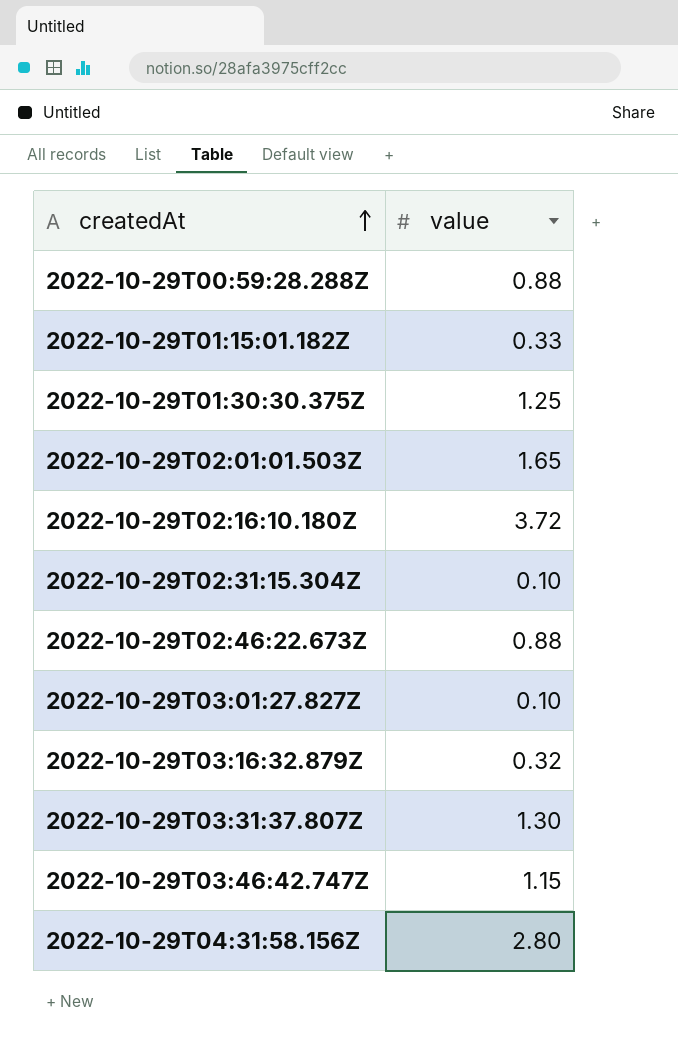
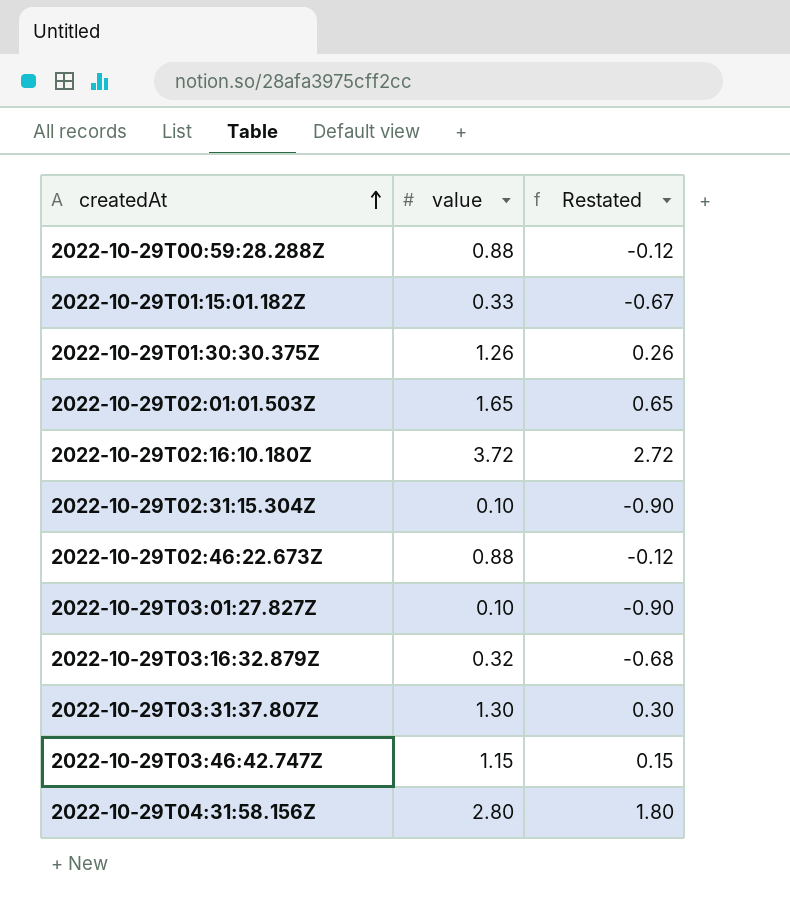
column Restated | formula: none -> [value] - 1
2022-10-29T01:30:30.375Z | value: 1.25 -> 1.26

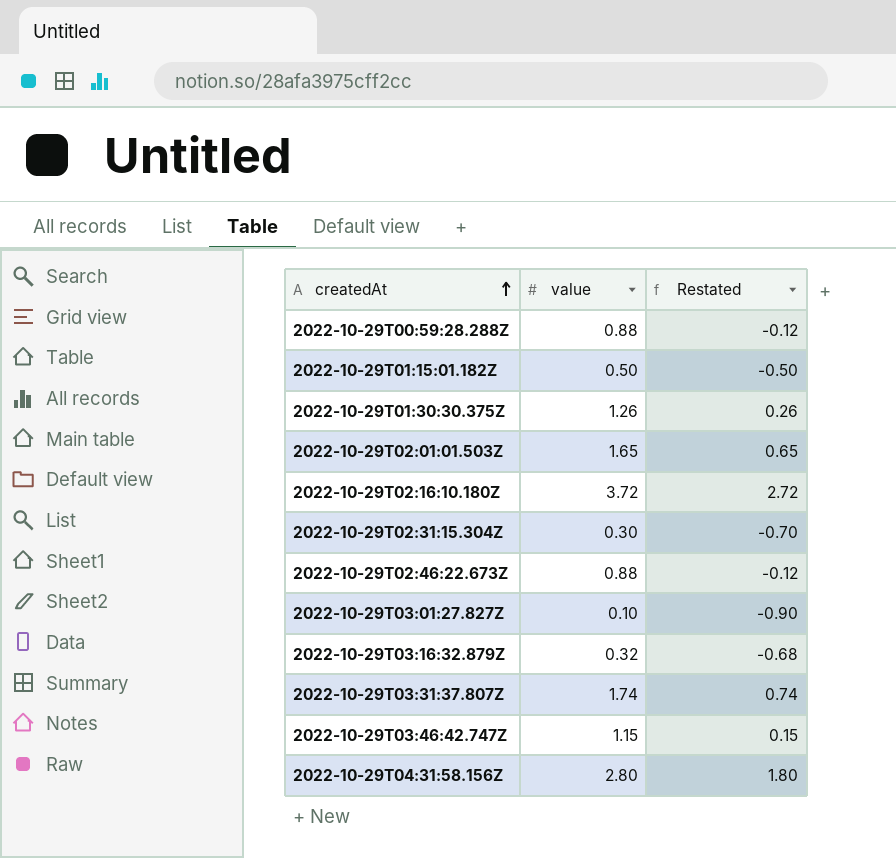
2022-10-29T01:15:01.182Z | value: 0.33 -> 0.50
2022-10-29T01:15:01.182Z | Restated: -0.67 -> -0.50
2022-10-29T02:31:15.304Z | value: 0.10 -> 0.30
2022-10-29T02:31:15.304Z | Restated: -0.90 -> -0.70
2022-10-29T03:31:37.807Z | value: 1.30 -> 1.74
2022-10-29T03:31:37.807Z | Restated: 0.30 -> 0.74

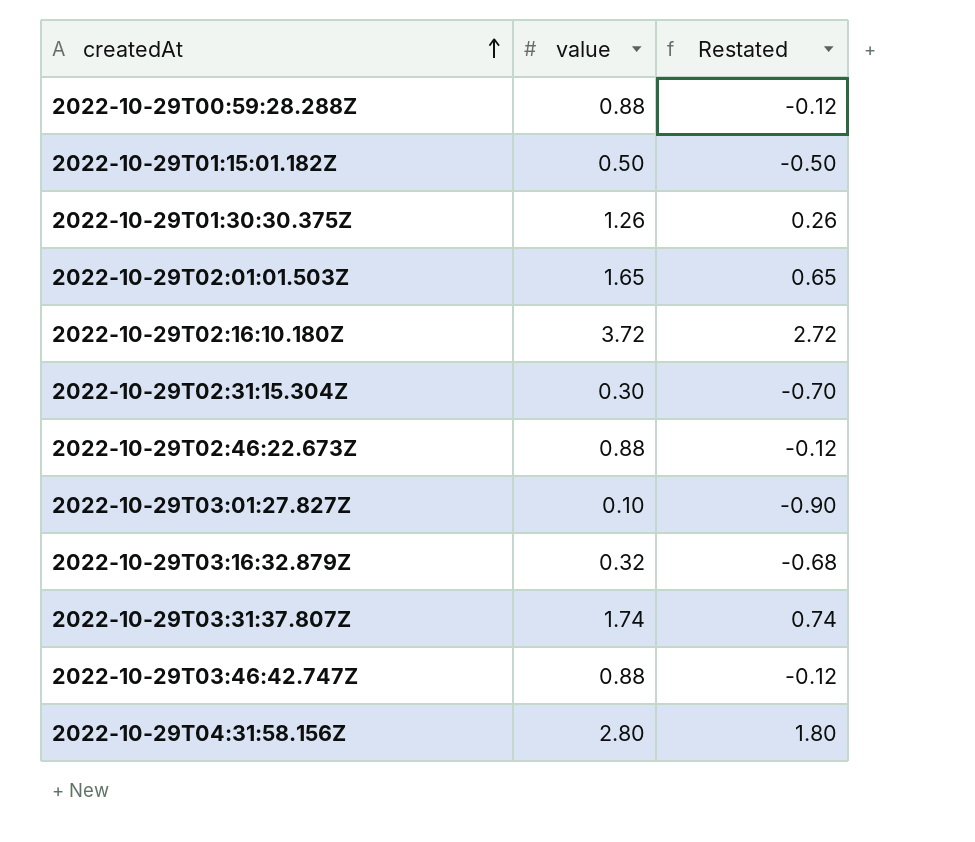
2022-10-29T03:46:42.747Z | value: 1.15 -> 0.88
2022-10-29T03:46:42.747Z | Restated: 0.15 -> -0.12

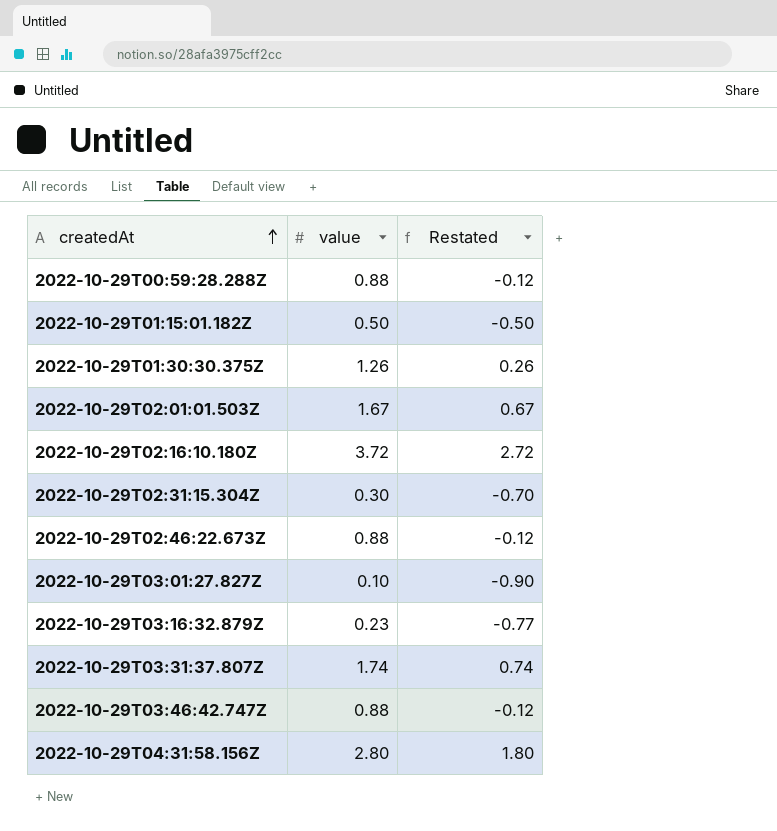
2022-10-29T02:01:01.503Z | value: 1.65 -> 1.67
2022-10-29T02:01:01.503Z | Restated: 0.65 -> 0.67
2022-10-29T03:16:32.879Z | value: 0.32 -> 0.23
2022-10-29T03:16:32.879Z | Restated: -0.68 -> -0.77

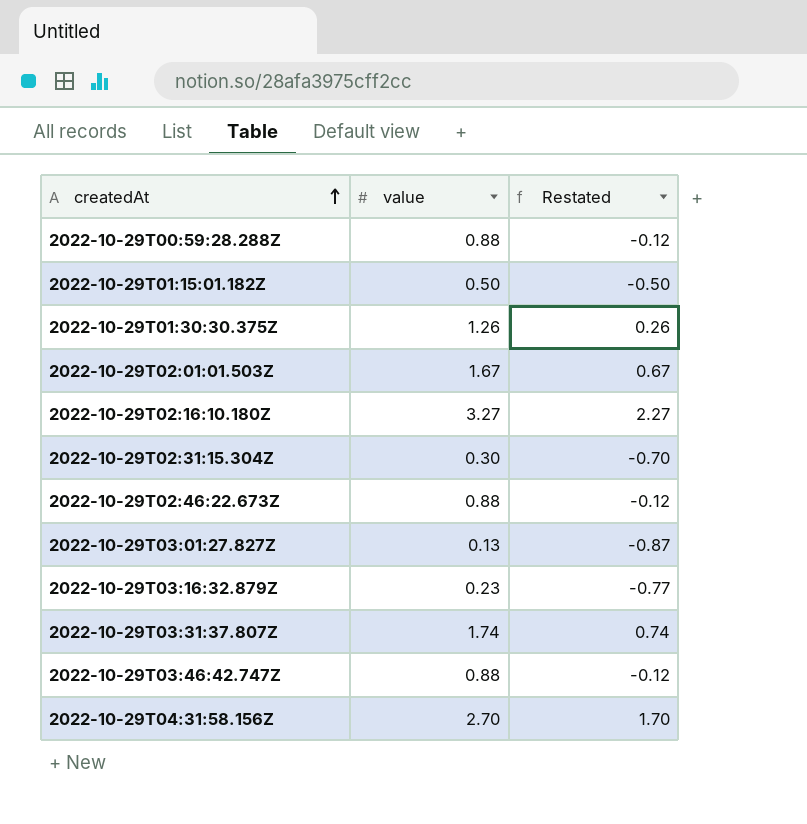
2022-10-29T02:16:10.180Z | value: 3.72 -> 3.27
2022-10-29T02:16:10.180Z | Restated: 2.72 -> 2.27
2022-10-29T03:01:27.827Z | value: 0.10 -> 0.13
2022-10-29T03:01:27.827Z | Restated: -0.90 -> -0.87
2022-10-29T04:31:58.156Z | value: 2.80 -> 2.70
2022-10-29T04:31:58.156Z | Restated: 1.80 -> 1.70

